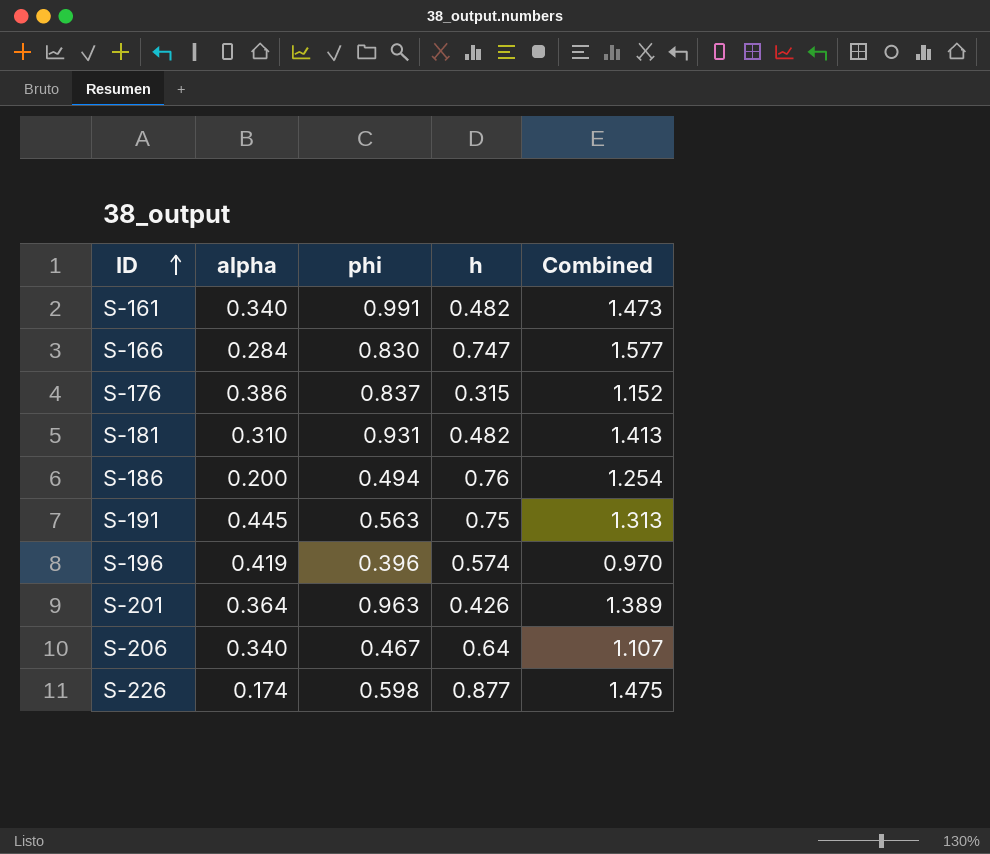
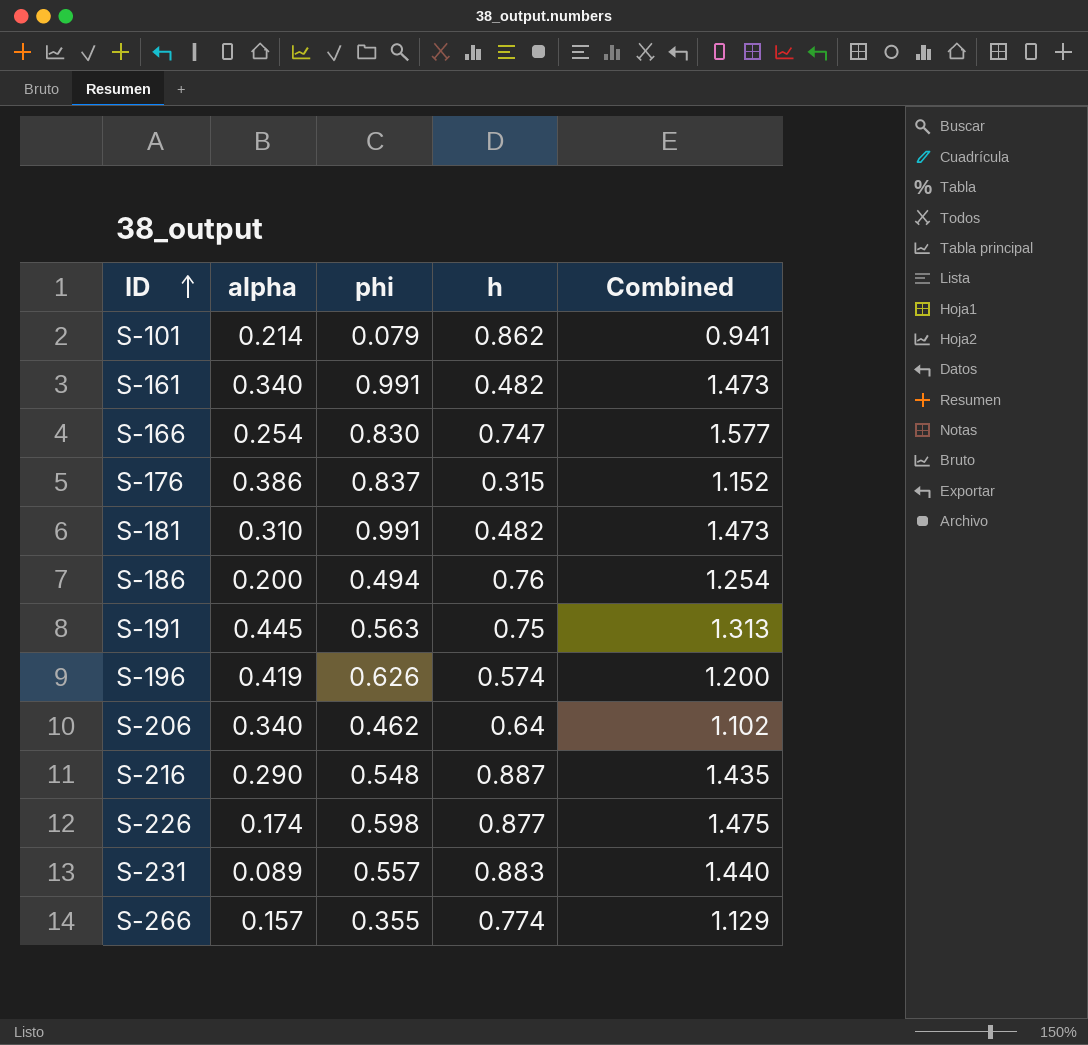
row S-201: 0.364 | 0.963 | 0.426 | 1.389 -> none
row S-101: none -> 0.214 | 0.079 | 0.862 | 0.941
S-166 | alpha: 0.284 -> 0.254
S-181 | phi: 0.931 -> 0.991
S-181 | Combined: 1.413 -> 1.473
S-196 | phi: 0.396 -> 0.626
S-196 | Combined: 0.970 -> 1.200
S-206 | phi: 0.467 -> 0.462
S-206 | Combined: 1.107 -> 1.102
row S-216: none -> 0.290 | 0.548 | 0.887 | 1.435
row S-231: none -> 0.089 | 0.557 | 0.883 | 1.440
row S-266: none -> 0.157 | 0.355 | 0.774 | 1.129

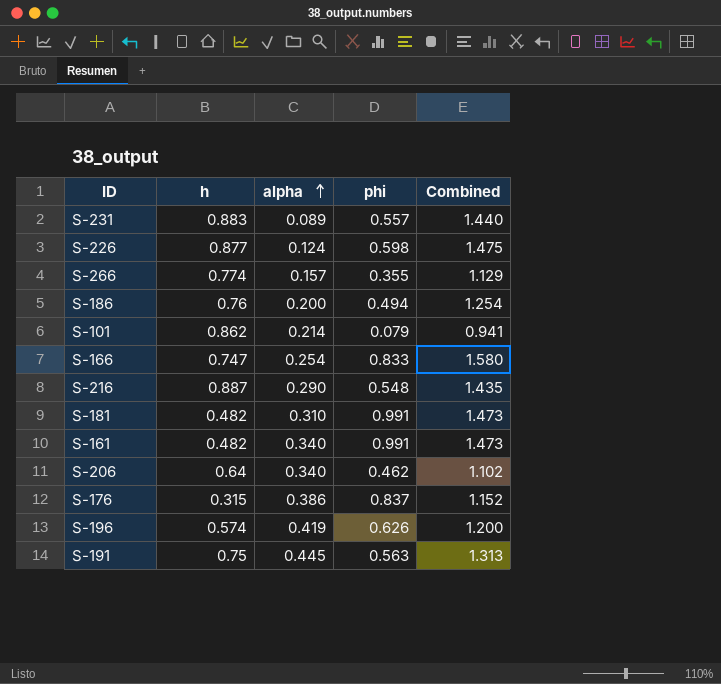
row order: ID ascending -> alpha ascending
column h | position: 4 -> 2
S-226 | alpha: 0.174 -> 0.124
S-166 | phi: 0.830 -> 0.833
S-166 | Combined: 1.577 -> 1.580

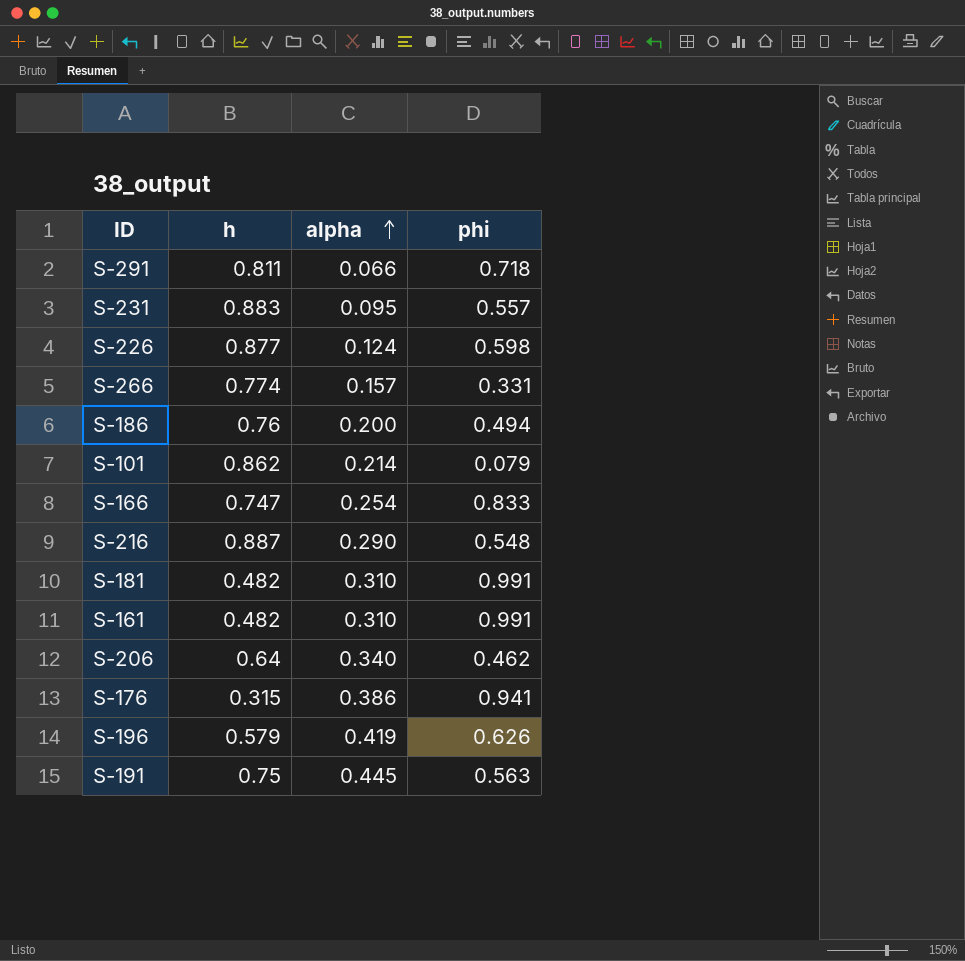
column Combined | formula: [h] + [phi] -> none
row S-291: none -> 0.811 | 0.066 | 0.718
S-231 | alpha: 0.089 -> 0.095
S-266 | phi: 0.355 -> 0.331
S-161 | alpha: 0.340 -> 0.310
S-176 | phi: 0.837 -> 0.941
S-196 | h: 0.574 -> 0.579

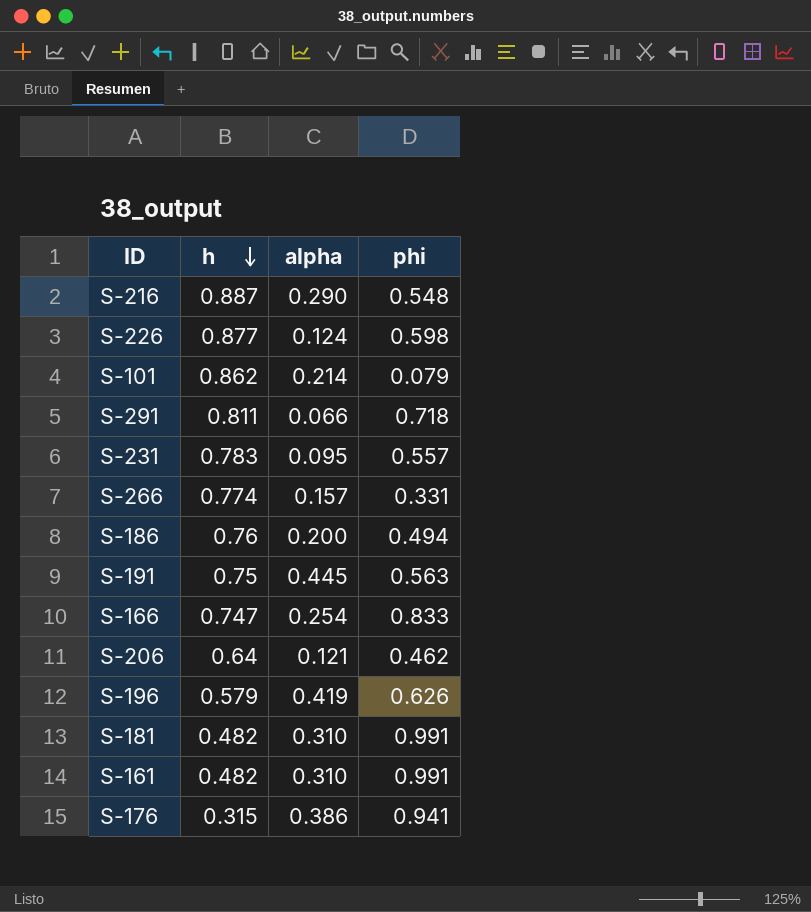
row order: alpha ascending -> h descending
S-231 | h: 0.883 -> 0.783
S-206 | alpha: 0.340 -> 0.121

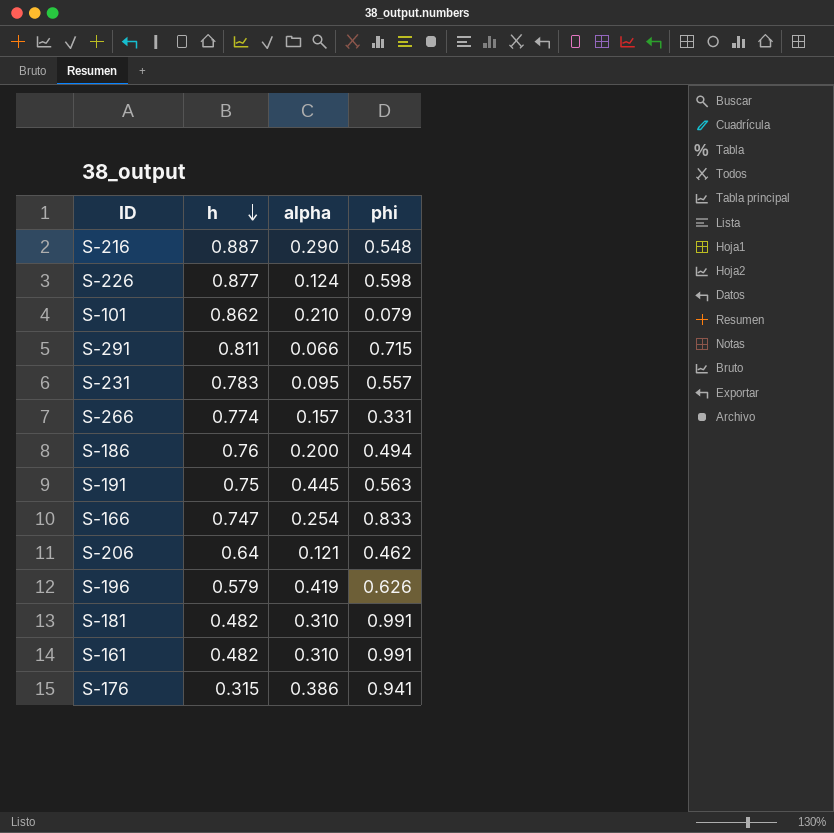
S-101 | alpha: 0.214 -> 0.210
S-291 | phi: 0.718 -> 0.715

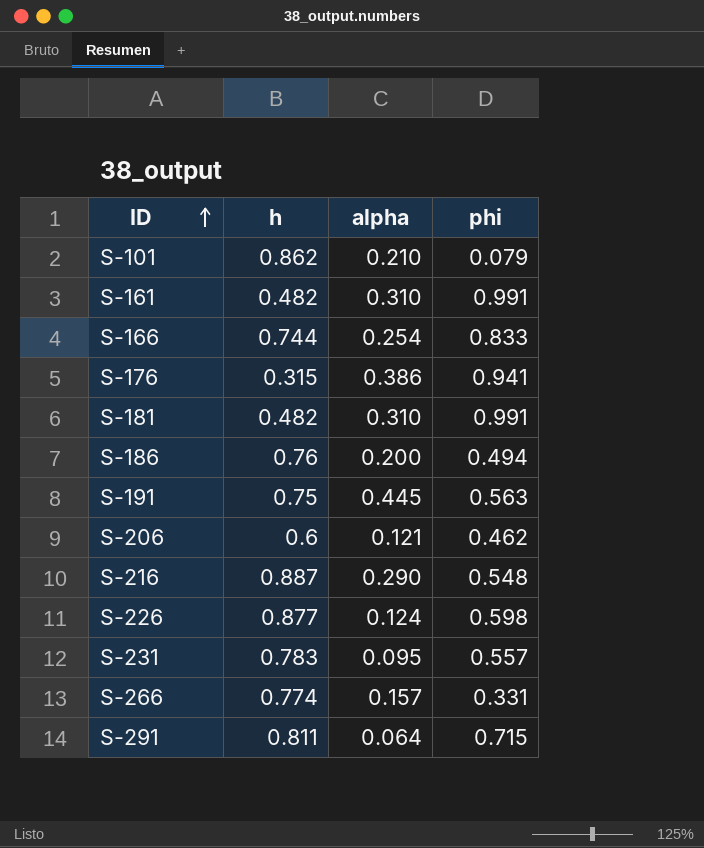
row order: h descending -> ID ascending
row S-196: 0.579 | 0.419 | 0.626 -> none
S-166 | h: 0.747 -> 0.744
S-206 | h: 0.64 -> 0.6
S-291 | alpha: 0.066 -> 0.064

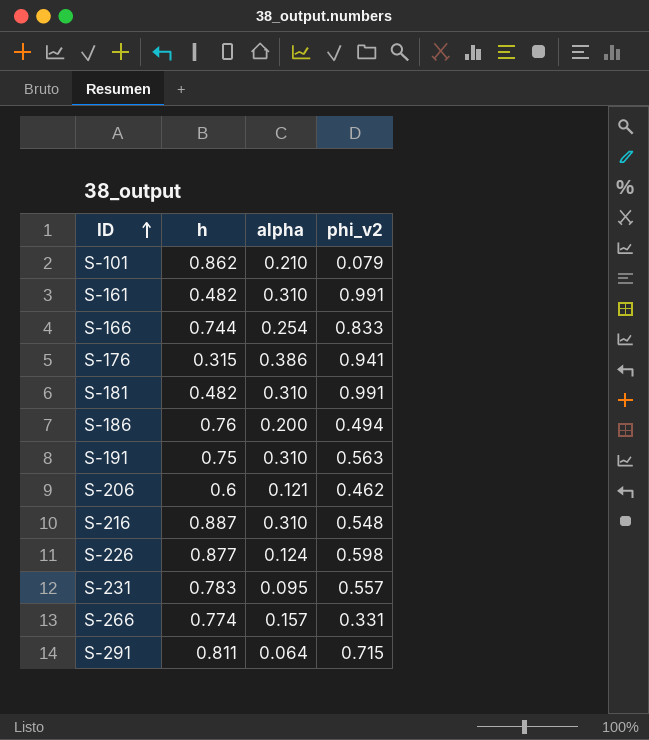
column name: phi -> phi_v2
S-191 | alpha: 0.445 -> 0.310
S-216 | alpha: 0.290 -> 0.310

